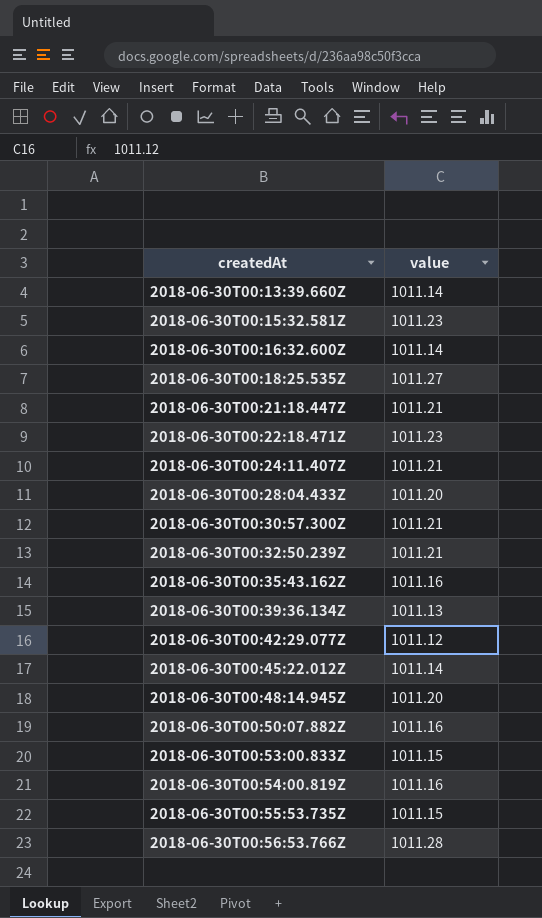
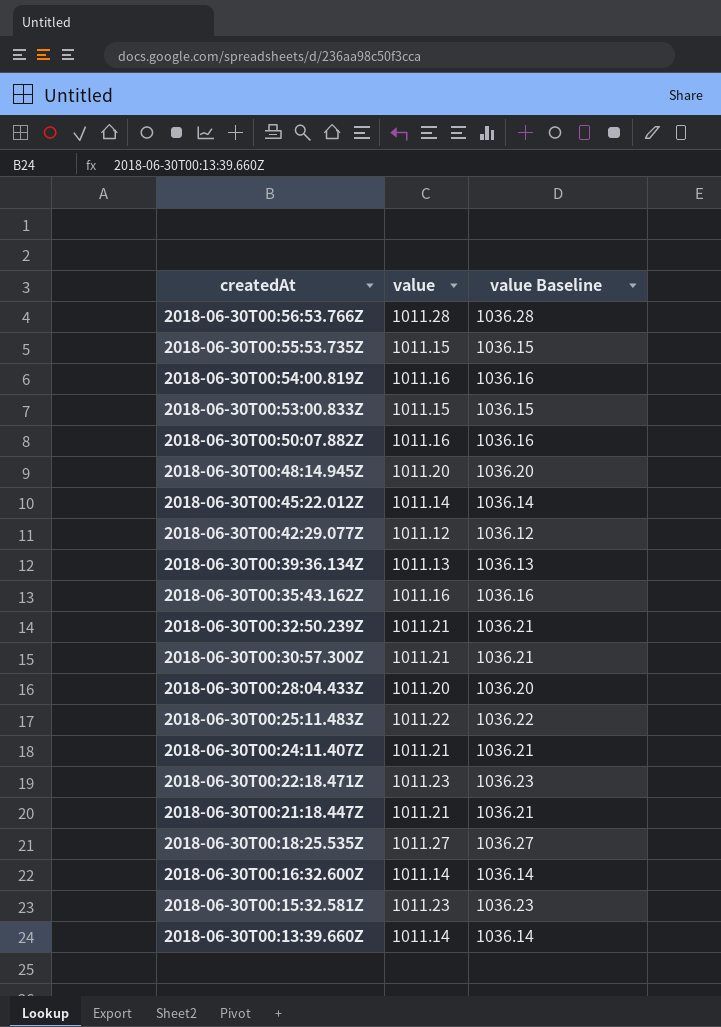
row order: createdAt ascending -> createdAt descending
column value Baseline | formula: none -> [value] + 25
row 2018-06-30T00:25:11.483Z: none -> 1011.22 | 1036.22

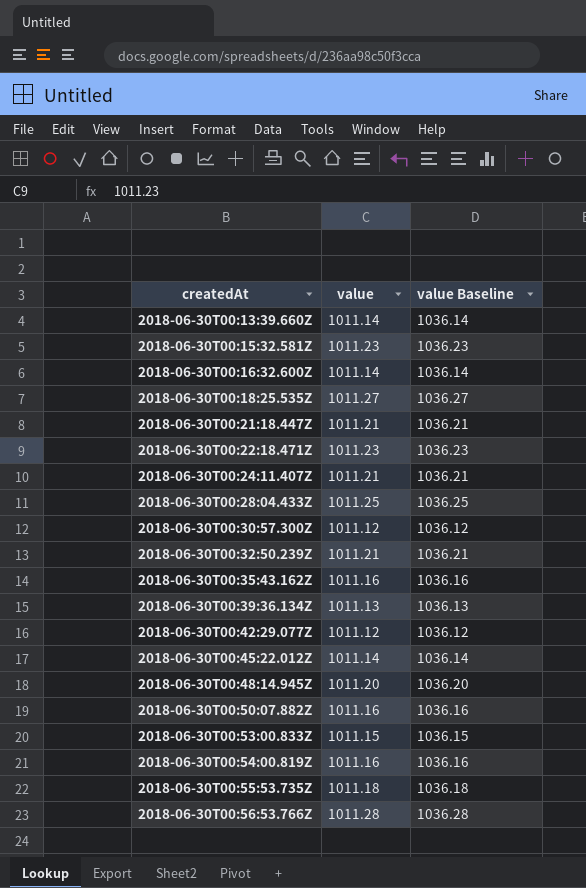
row order: createdAt descending -> createdAt ascending
row 2018-06-30T00:25:11.483Z: 1011.22 | 1036.22 -> none
2018-06-30T00:28:04.433Z | value: 1011.20 -> 1011.25
2018-06-30T00:28:04.433Z | value Baseline: 1036.20 -> 1036.25
2018-06-30T00:30:57.300Z | value: 1011.21 -> 1011.12
2018-06-30T00:30:57.300Z | value Baseline: 1036.21 -> 1036.12
2018-06-30T00:55:53.735Z | value: 1011.15 -> 1011.18
2018-06-30T00:55:53.735Z | value Baseline: 1036.15 -> 1036.18

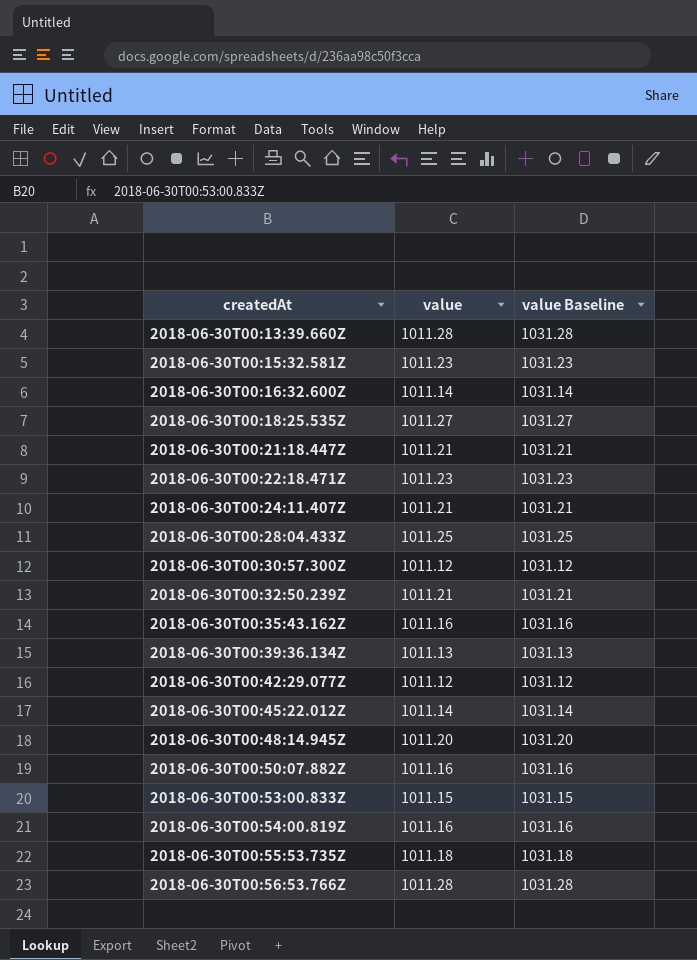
column value Baseline | formula: [value] + 25 -> [value] + 20
2018-06-30T00:13:39.660Z | value: 1011.14 -> 1011.28

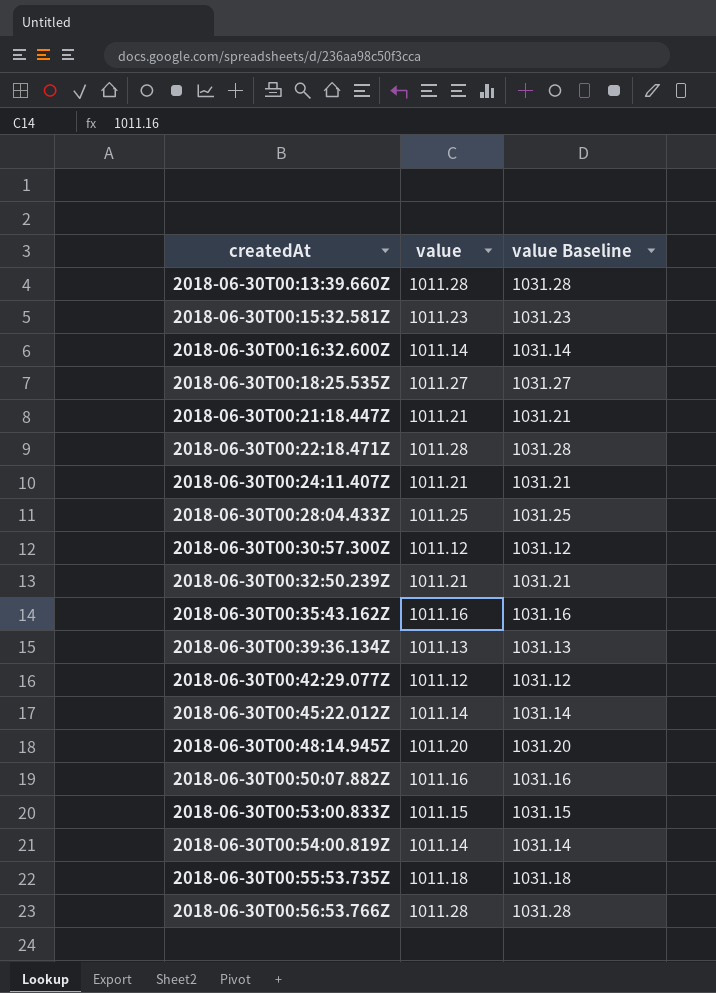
2018-06-30T00:22:18.471Z | value: 1011.23 -> 1011.28
2018-06-30T00:22:18.471Z | value Baseline: 1031.23 -> 1031.28
2018-06-30T00:54:00.819Z | value: 1011.16 -> 1011.14
2018-06-30T00:54:00.819Z | value Baseline: 1031.16 -> 1031.14

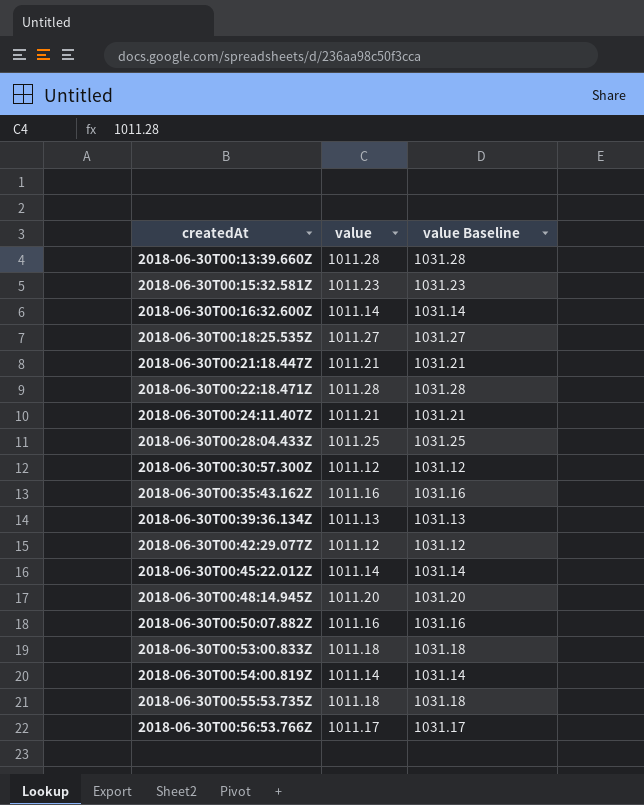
row 2018-06-30T00:32:50.239Z: 1011.21 | 1031.21 -> none
2018-06-30T00:53:00.833Z | value: 1011.15 -> 1011.18
2018-06-30T00:53:00.833Z | value Baseline: 1031.15 -> 1031.18
2018-06-30T00:56:53.766Z | value: 1011.28 -> 1011.17
2018-06-30T00:56:53.766Z | value Baseline: 1031.28 -> 1031.17

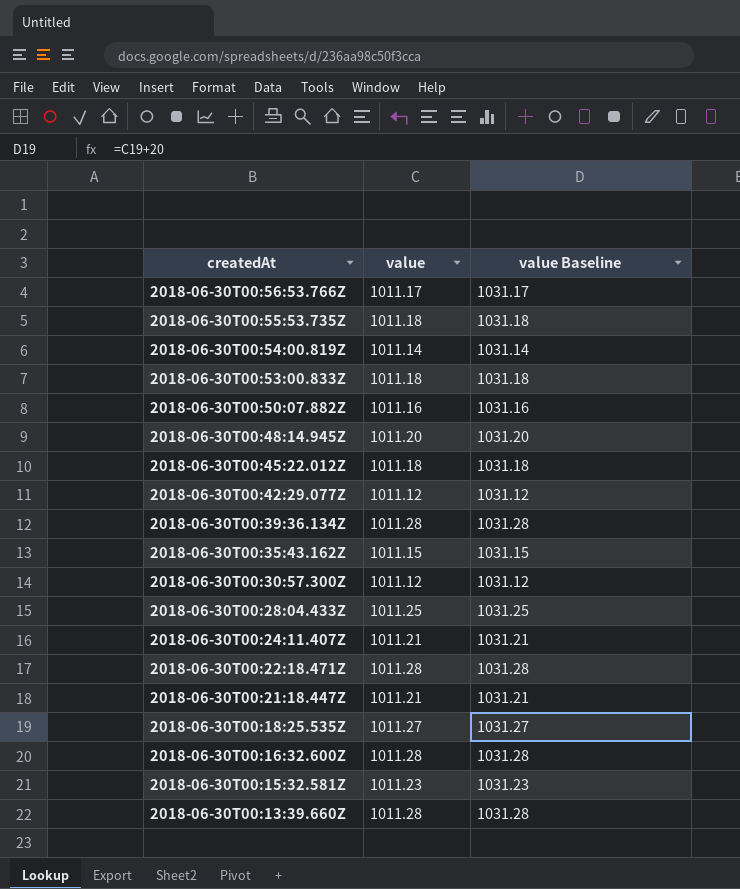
row order: createdAt ascending -> createdAt descending
2018-06-30T00:45:22.012Z | value: 1011.14 -> 1011.18
2018-06-30T00:45:22.012Z | value Baseline: 1031.14 -> 1031.18
2018-06-30T00:39:36.134Z | value: 1011.13 -> 1011.28
2018-06-30T00:39:36.134Z | value Baseline: 1031.13 -> 1031.28
2018-06-30T00:35:43.162Z | value: 1011.16 -> 1011.15
2018-06-30T00:35:43.162Z | value Baseline: 1031.16 -> 1031.15
2018-06-30T00:16:32.600Z | value: 1011.14 -> 1011.28
2018-06-30T00:16:32.600Z | value Baseline: 1031.14 -> 1031.28

